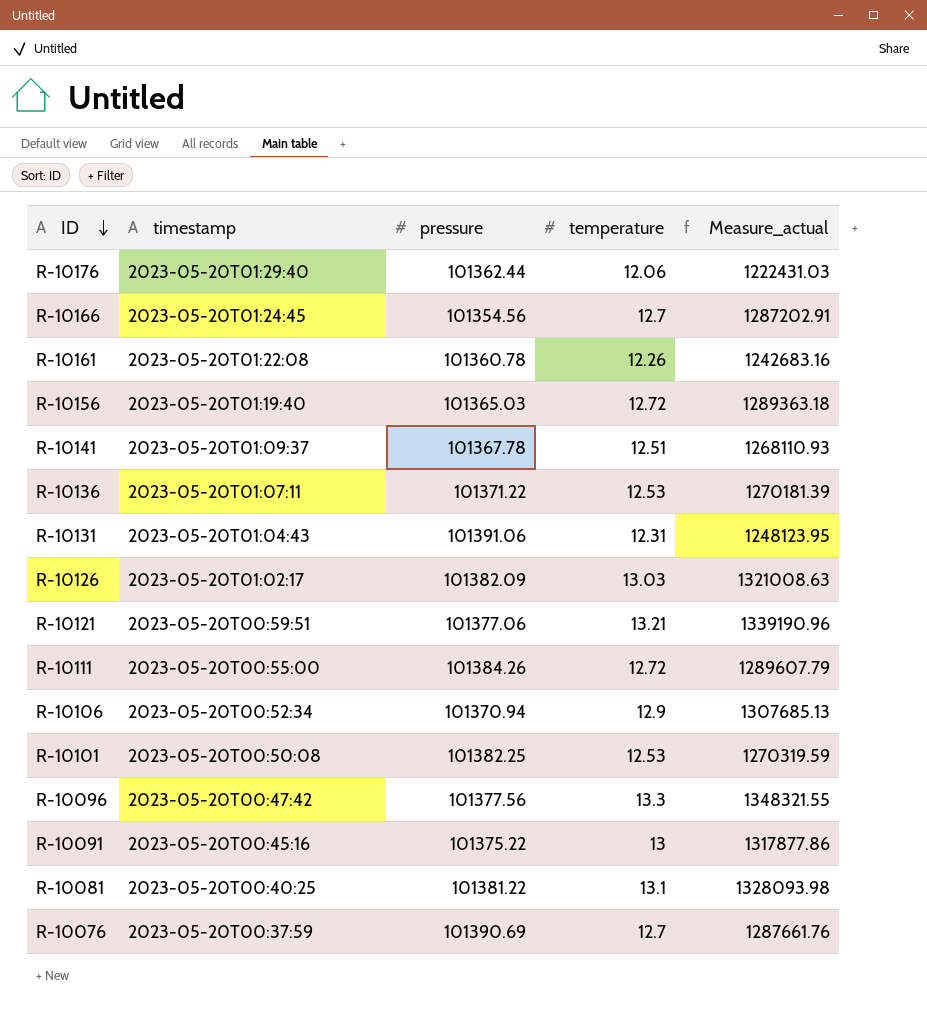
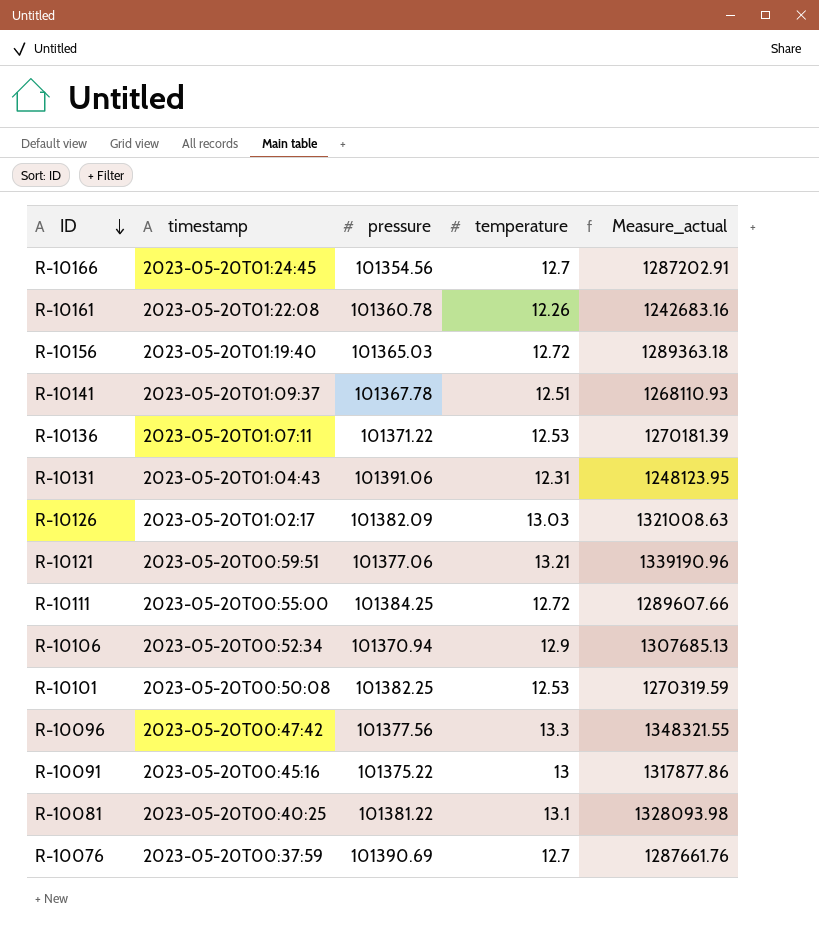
row R-10176: 2023-05-20T01:29:40 | 101362.44 | 12.06 | 1222431.03 -> none
R-10111 | pressure: 101384.26 -> 101384.25
R-10111 | Measure_actual: 1289607.79 -> 1289607.66

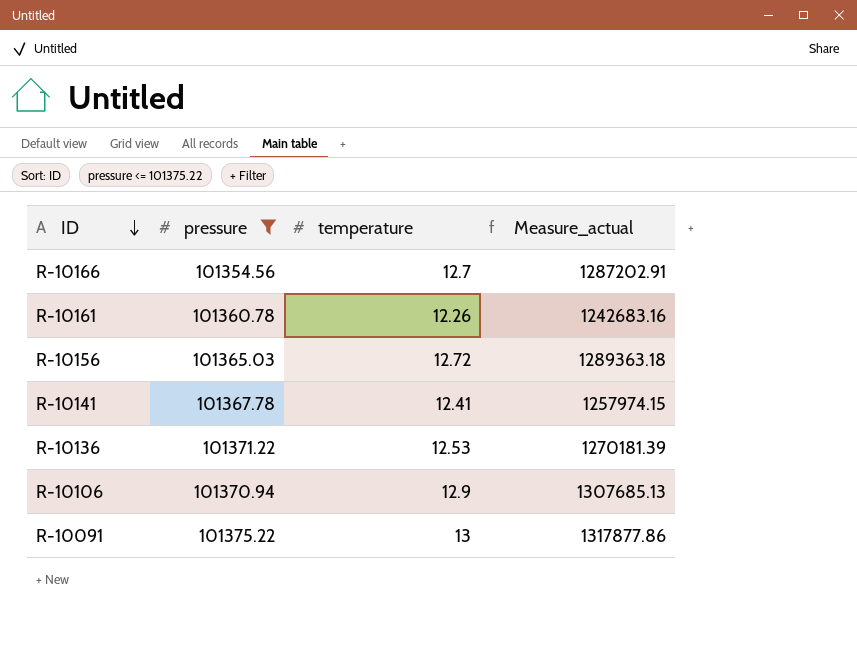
filter: none -> pressure <= 101375.22
column timestamp | position: 2 -> none
R-10141 | temperature: 12.51 -> 12.41
R-10141 | Measure_actual: 1268110.93 -> 1257974.15

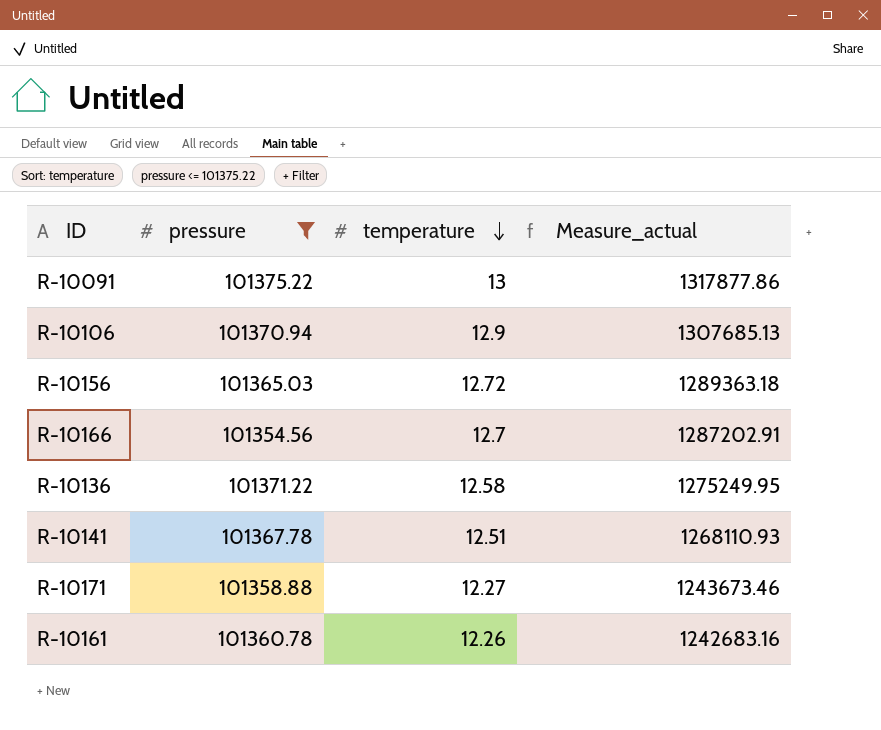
row order: ID descending -> temperature descending
R-10136 | temperature: 12.53 -> 12.58
R-10136 | Measure_actual: 1270181.39 -> 1275249.95
R-10141 | temperature: 12.41 -> 12.51
R-10141 | Measure_actual: 1257974.15 -> 1268110.93
row R-10171: none -> 101358.88 | 12.27 | 1243673.46

